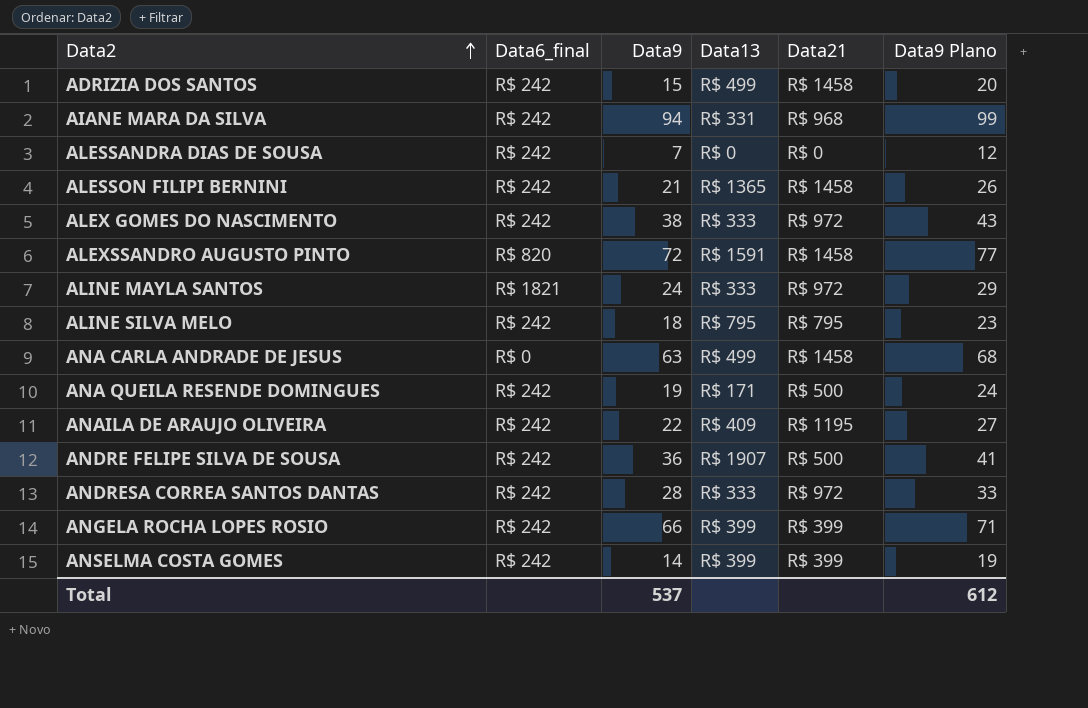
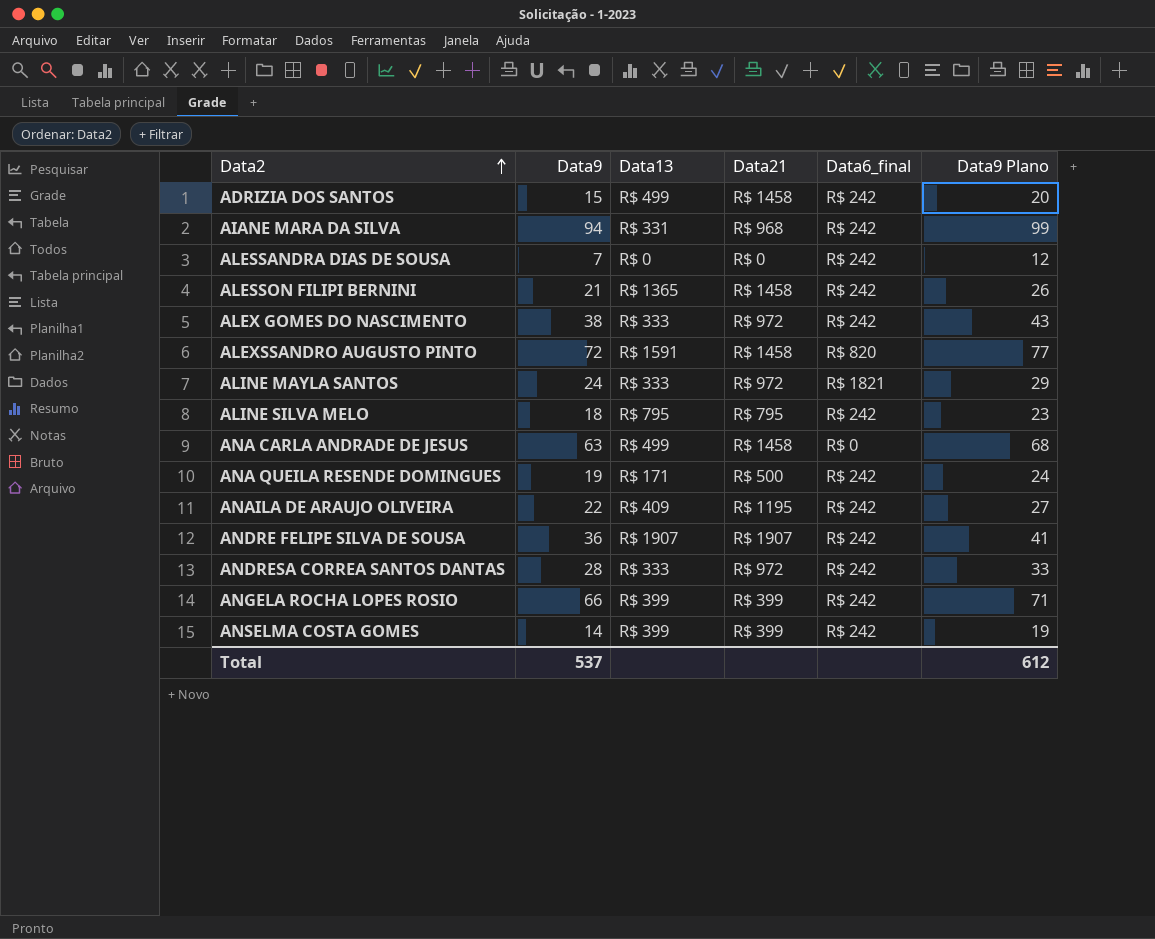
column Data6_final | position: 2 -> 5
ANDRE FELIPE SILVA DE SOUSA | Data21: R$ 500 -> R$ 1907

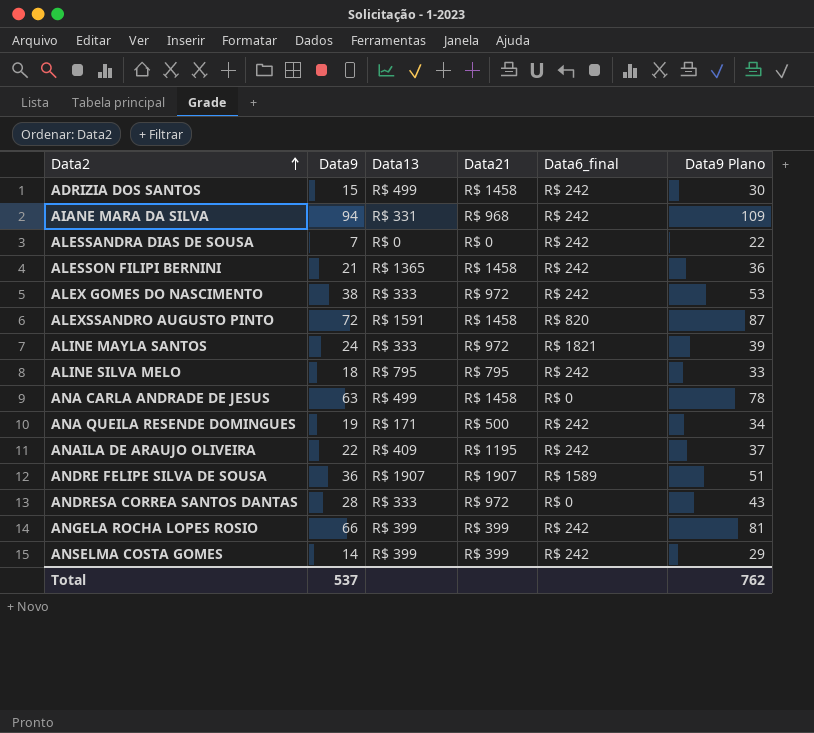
column Data9 Plano | formula: [Data9] + 5 -> [Data9] + 15
ANDRE FELIPE SILVA DE SOUSA | Data6_final: R$ 242 -> R$ 1589
ANDRESA CORREA SANTOS DANTAS | Data6_final: R$ 242 -> R$ 0
Total | Data9 Plano: 612 -> 762

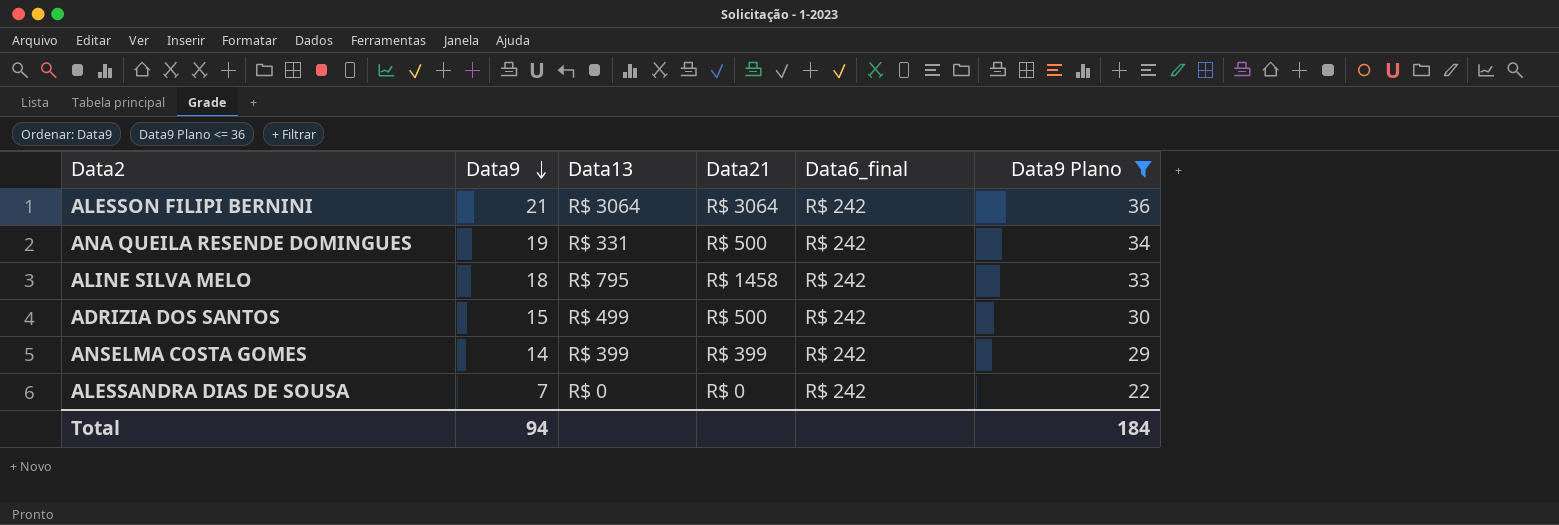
filter: none -> Data9 Plano <= 36
row order: Data2 ascending -> Data9 descending
ALESSON FILIPI BERNINI | Data13: R$ 1365 -> R$ 3064
ALESSON FILIPI BERNINI | Data21: R$ 1458 -> R$ 3064
ANA QUEILA RESENDE DOMINGUES | Data13: R$ 171 -> R$ 331
ALINE SILVA MELO | Data21: R$ 795 -> R$ 1458
ADRIZIA DOS SANTOS | Data21: R$ 1458 -> R$ 500
Total | Data9: 537 -> 94
Total | Data9 Plano: 762 -> 184

